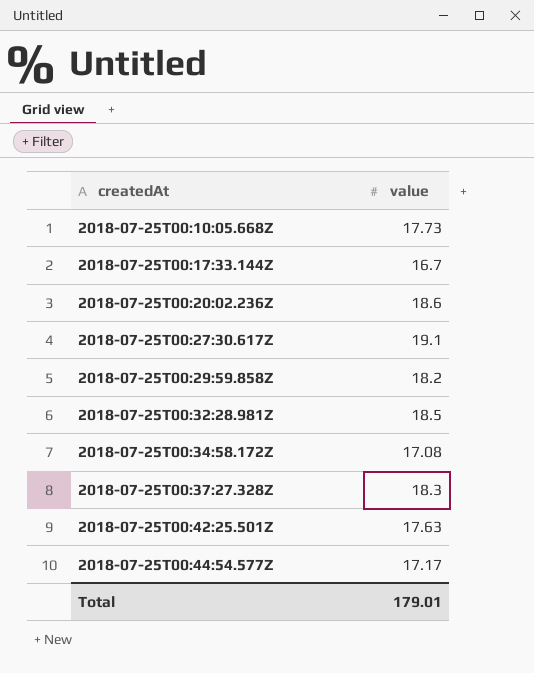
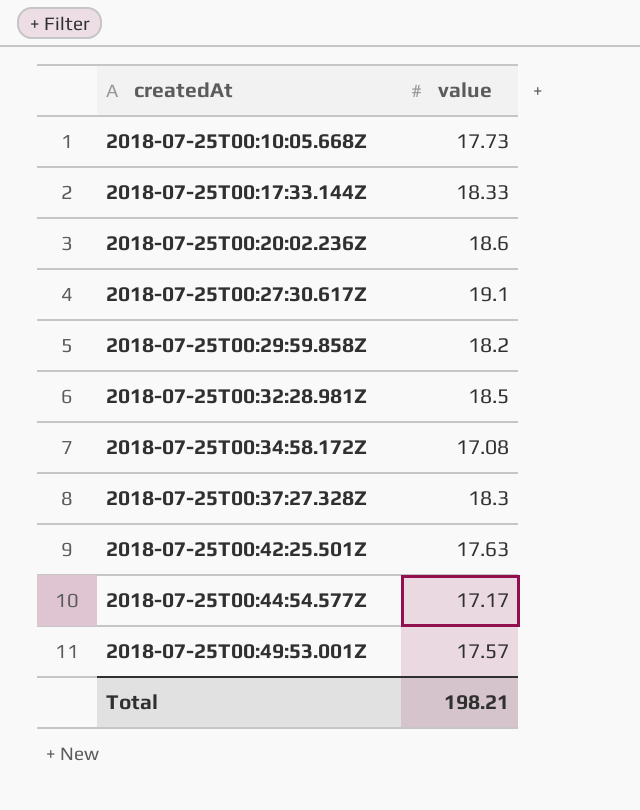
2018-07-25T00:17:33.144Z | value: 16.7 -> 18.33
row 2018-07-25T00:49:53.001Z: none -> 17.57
Total | value: 179.01 -> 198.21

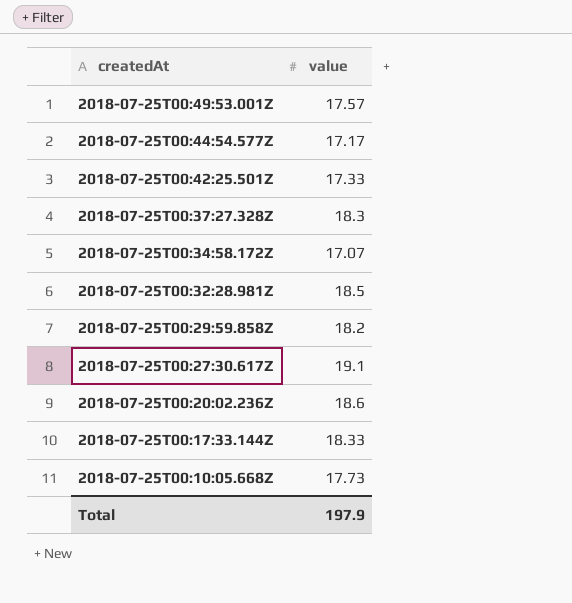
row order: createdAt ascending -> createdAt descending
2018-07-25T00:42:25.501Z | value: 17.63 -> 17.33
2018-07-25T00:34:58.172Z | value: 17.08 -> 17.07
Total | value: 198.21 -> 197.9

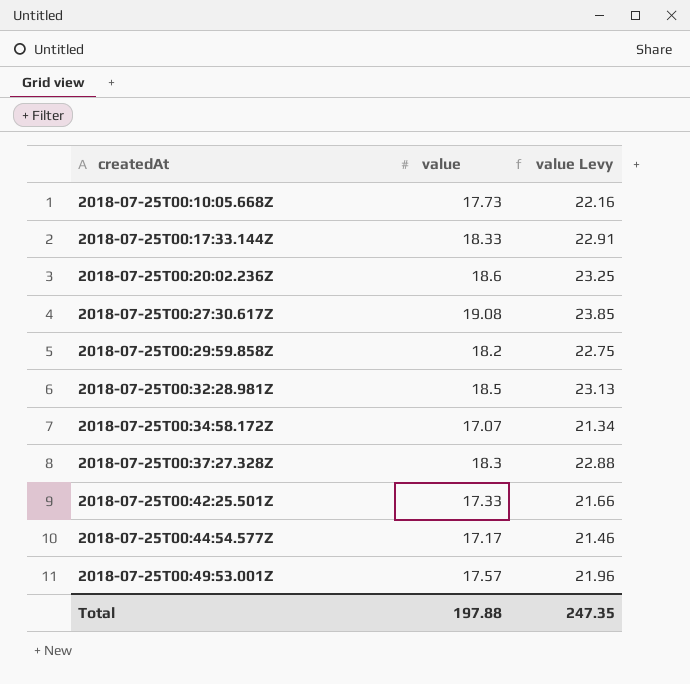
row order: createdAt descending -> createdAt ascending
column value Levy | formula: none -> [value] * 1.25
2018-07-25T00:27:30.617Z | value: 19.1 -> 19.08
Total | value: 197.9 -> 197.88

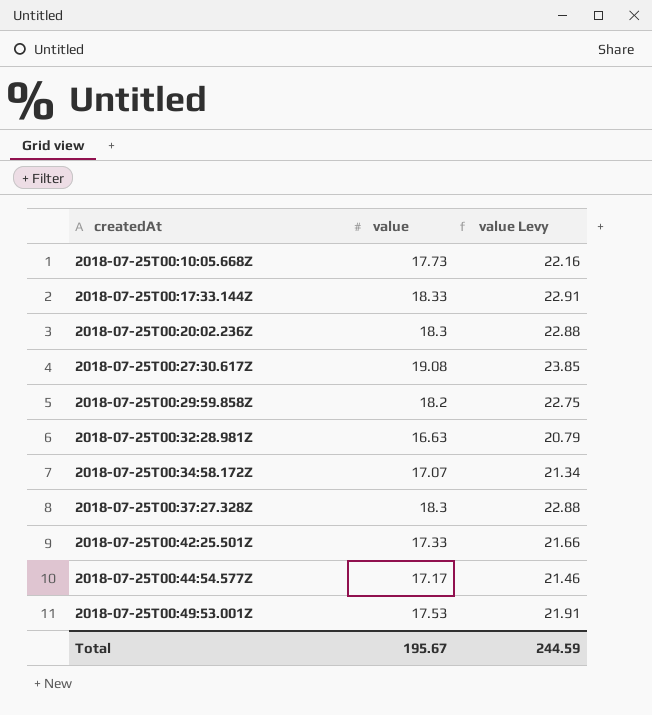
2018-07-25T00:20:02.236Z | value: 18.6 -> 18.3
2018-07-25T00:20:02.236Z | value Levy: 23.25 -> 22.88
2018-07-25T00:32:28.981Z | value: 18.5 -> 16.63
2018-07-25T00:32:28.981Z | value Levy: 23.13 -> 20.79
2018-07-25T00:49:53.001Z | value: 17.57 -> 17.53
2018-07-25T00:49:53.001Z | value Levy: 21.96 -> 21.91
Total | value: 197.88 -> 195.67
Total | value Levy: 247.35 -> 244.59

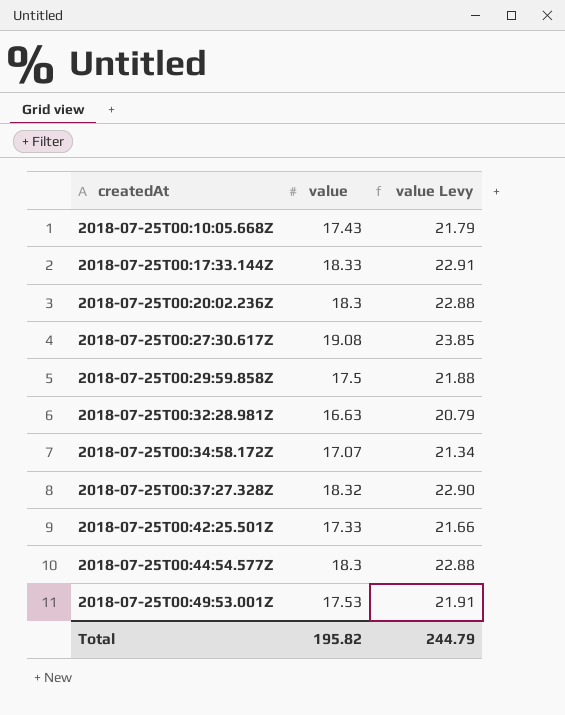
2018-07-25T00:10:05.668Z | value: 17.73 -> 17.43
2018-07-25T00:10:05.668Z | value Levy: 22.16 -> 21.79
2018-07-25T00:29:59.858Z | value: 18.2 -> 17.5
2018-07-25T00:29:59.858Z | value Levy: 22.75 -> 21.88
2018-07-25T00:37:27.328Z | value: 18.3 -> 18.32
2018-07-25T00:37:27.328Z | value Levy: 22.88 -> 22.90
2018-07-25T00:44:54.577Z | value: 17.17 -> 18.3
2018-07-25T00:44:54.577Z | value Levy: 21.46 -> 22.88
Total | value: 195.67 -> 195.82
Total | value Levy: 244.59 -> 244.79

